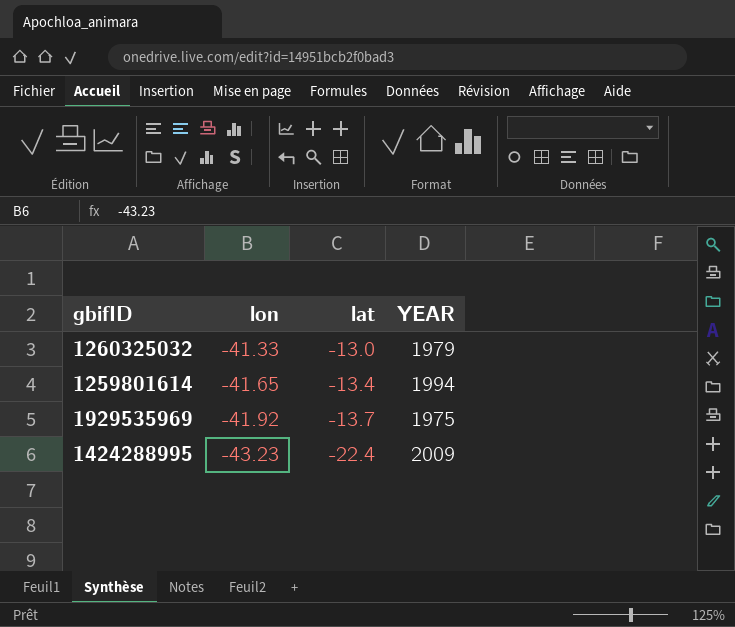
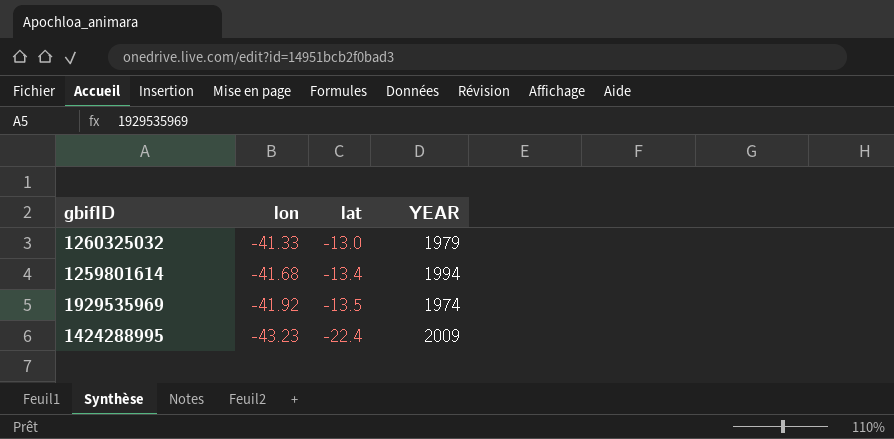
1259801614 | lon: -41.65 -> -41.68
1929535969 | lat: -13.7 -> -13.5
1929535969 | YEAR: 1975 -> 1974

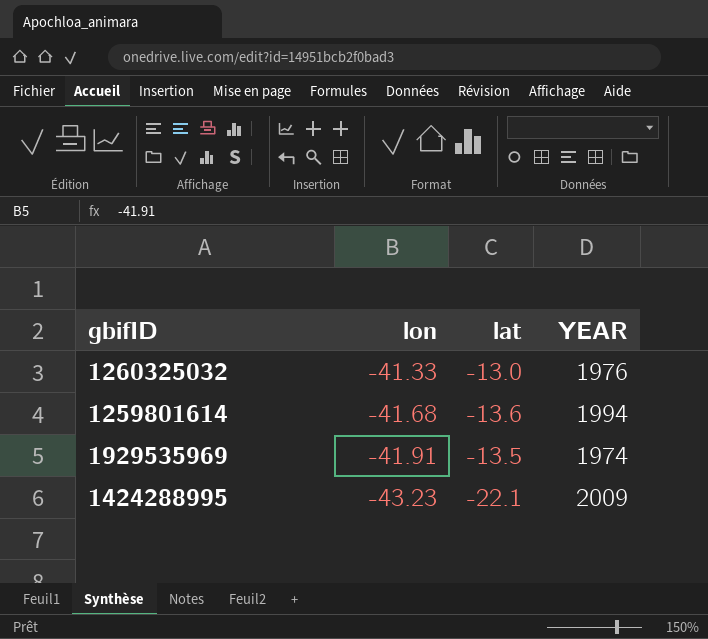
1260325032 | YEAR: 1979 -> 1976
1259801614 | lat: -13.4 -> -13.6
1929535969 | lon: -41.92 -> -41.91
1424288995 | lat: -22.4 -> -22.1

